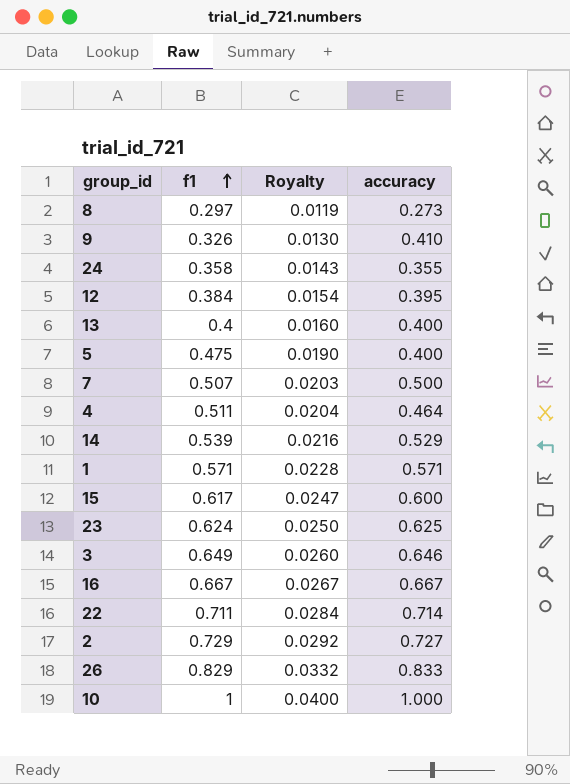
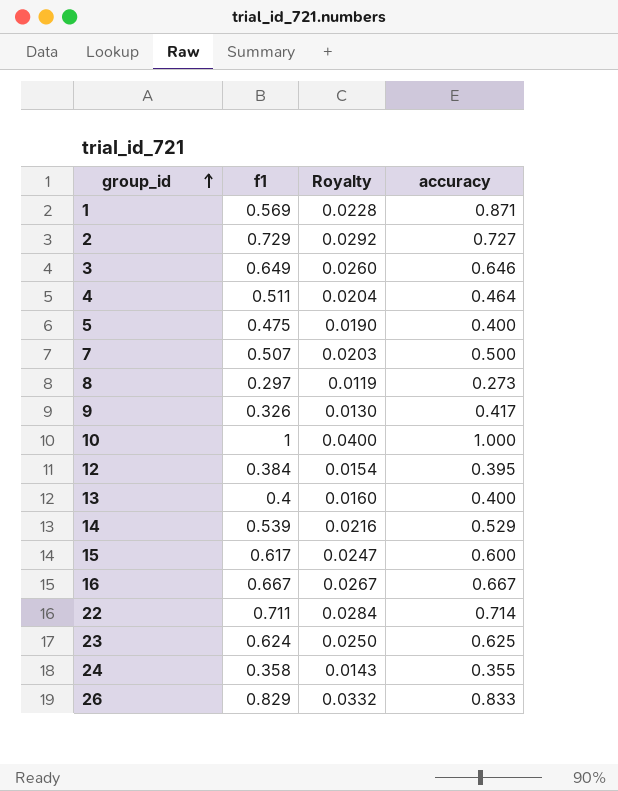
row order: f1 ascending -> group_id ascending
1 | f1: 0.571 -> 0.569
1 | accuracy: 0.571 -> 0.871
9 | accuracy: 0.410 -> 0.417

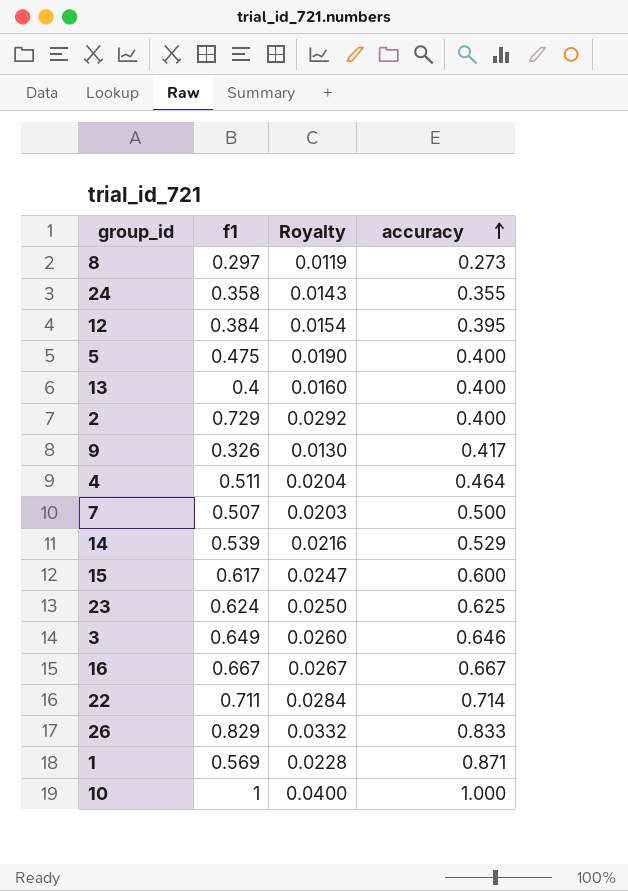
row order: group_id ascending -> accuracy ascending
2 | accuracy: 0.727 -> 0.400

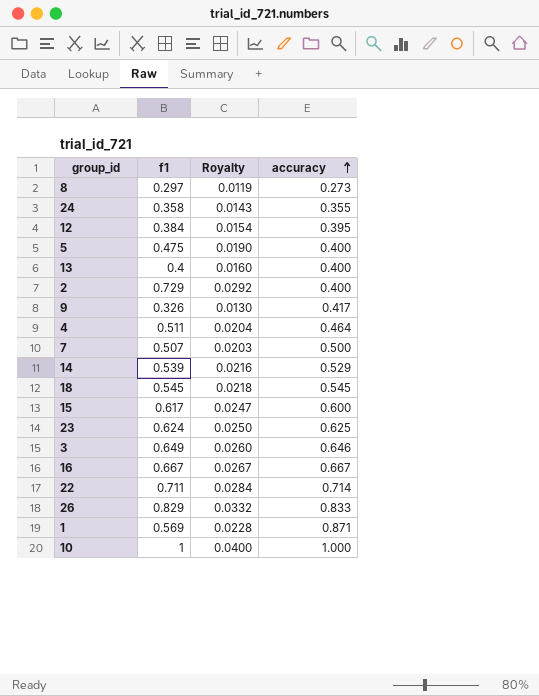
row 18: none -> 0.545 | 0.0218 | 0.545

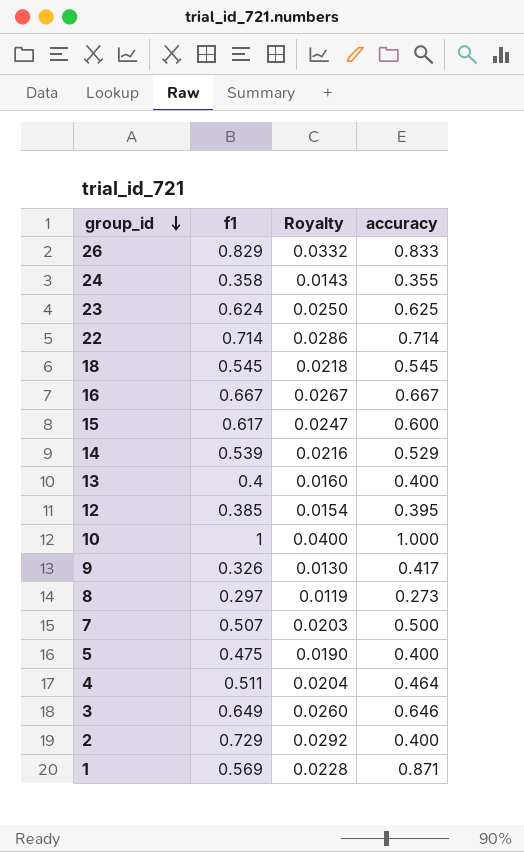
row order: accuracy ascending -> group_id descending
22 | f1: 0.711 -> 0.714
22 | Royalty: 0.0284 -> 0.0286
12 | f1: 0.384 -> 0.385

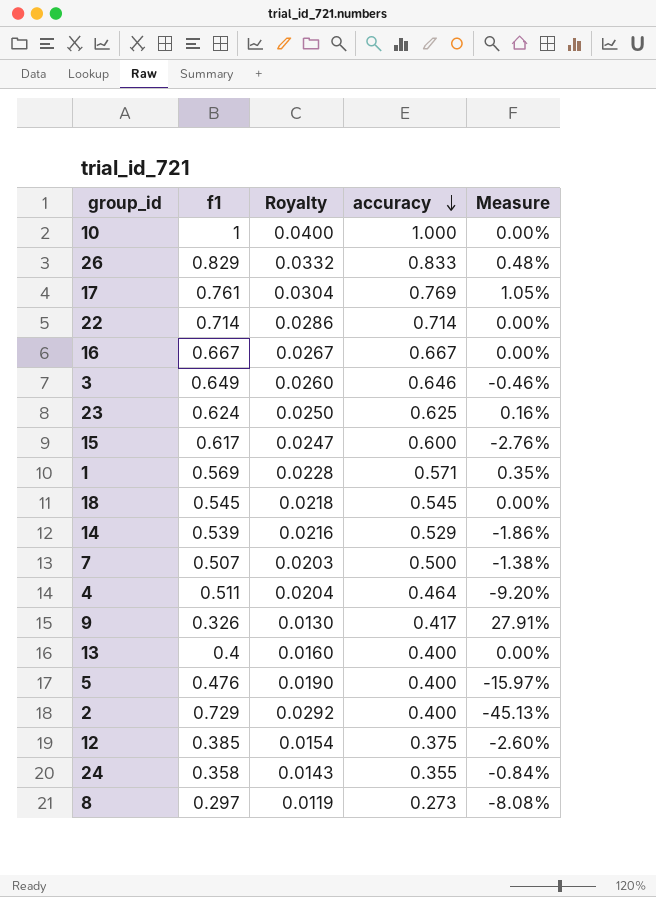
row order: group_id descending -> accuracy descending
column Measure | formula: none -> ([accuracy] - [f1]) / [f1]
row 17: none -> 0.761 | 0.0304 | 0.769 | 1.05%
1 | accuracy: 0.871 -> 0.571
5 | f1: 0.475 -> 0.476
12 | accuracy: 0.395 -> 0.375

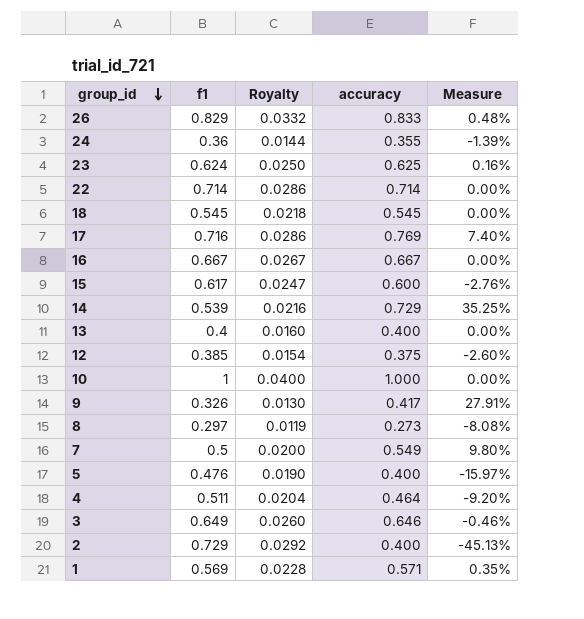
row order: accuracy descending -> group_id descending
24 | f1: 0.358 -> 0.36
24 | Royalty: 0.0143 -> 0.0144
24 | Measure: -0.84% -> -1.39%
17 | f1: 0.761 -> 0.716
17 | Royalty: 0.0304 -> 0.0286
17 | Measure: 1.05% -> 7.40%
14 | accuracy: 0.529 -> 0.729
14 | Measure: -1.86% -> 35.25%
7 | f1: 0.507 -> 0.5
7 | Royalty: 0.0203 -> 0.0200
7 | accuracy: 0.500 -> 0.549
7 | Measure: -1.38% -> 9.80%

